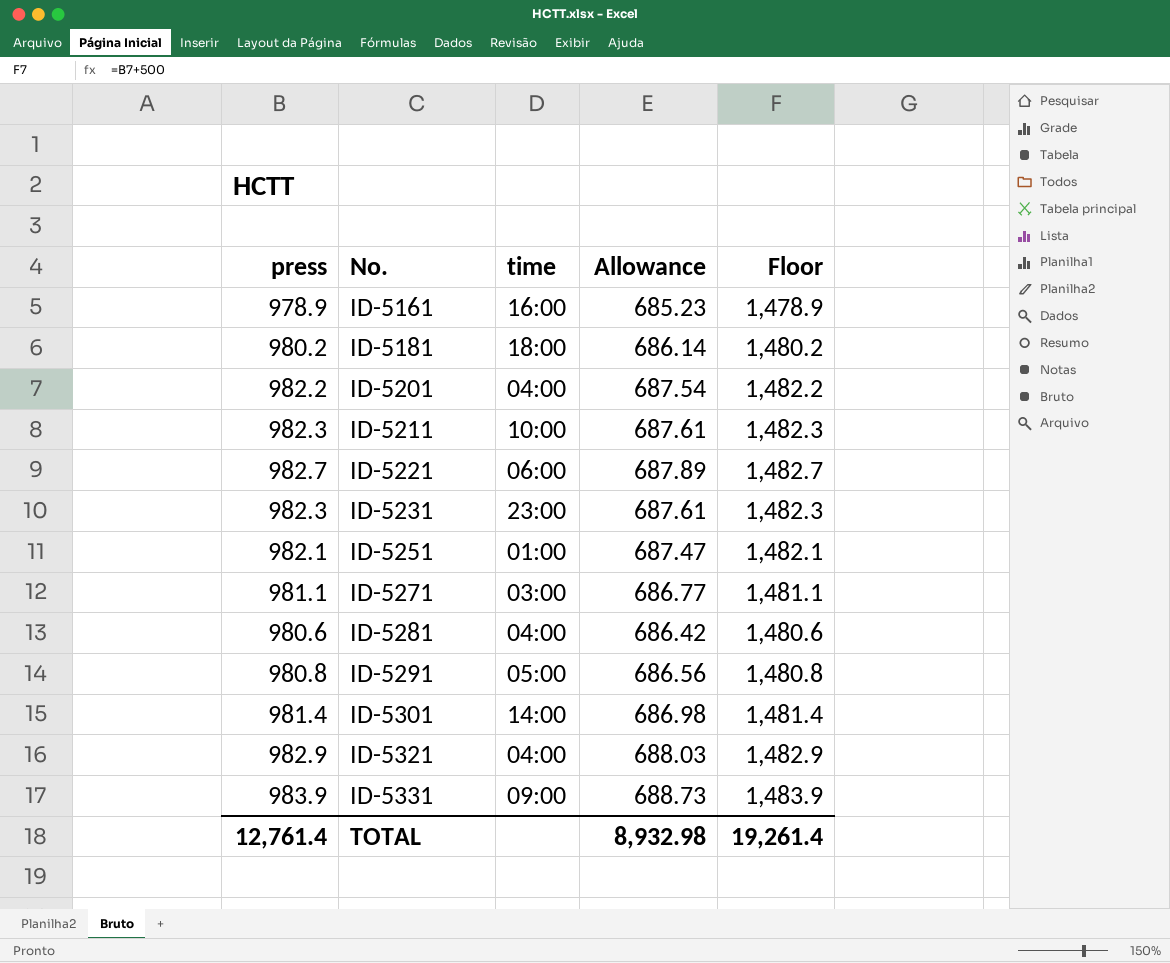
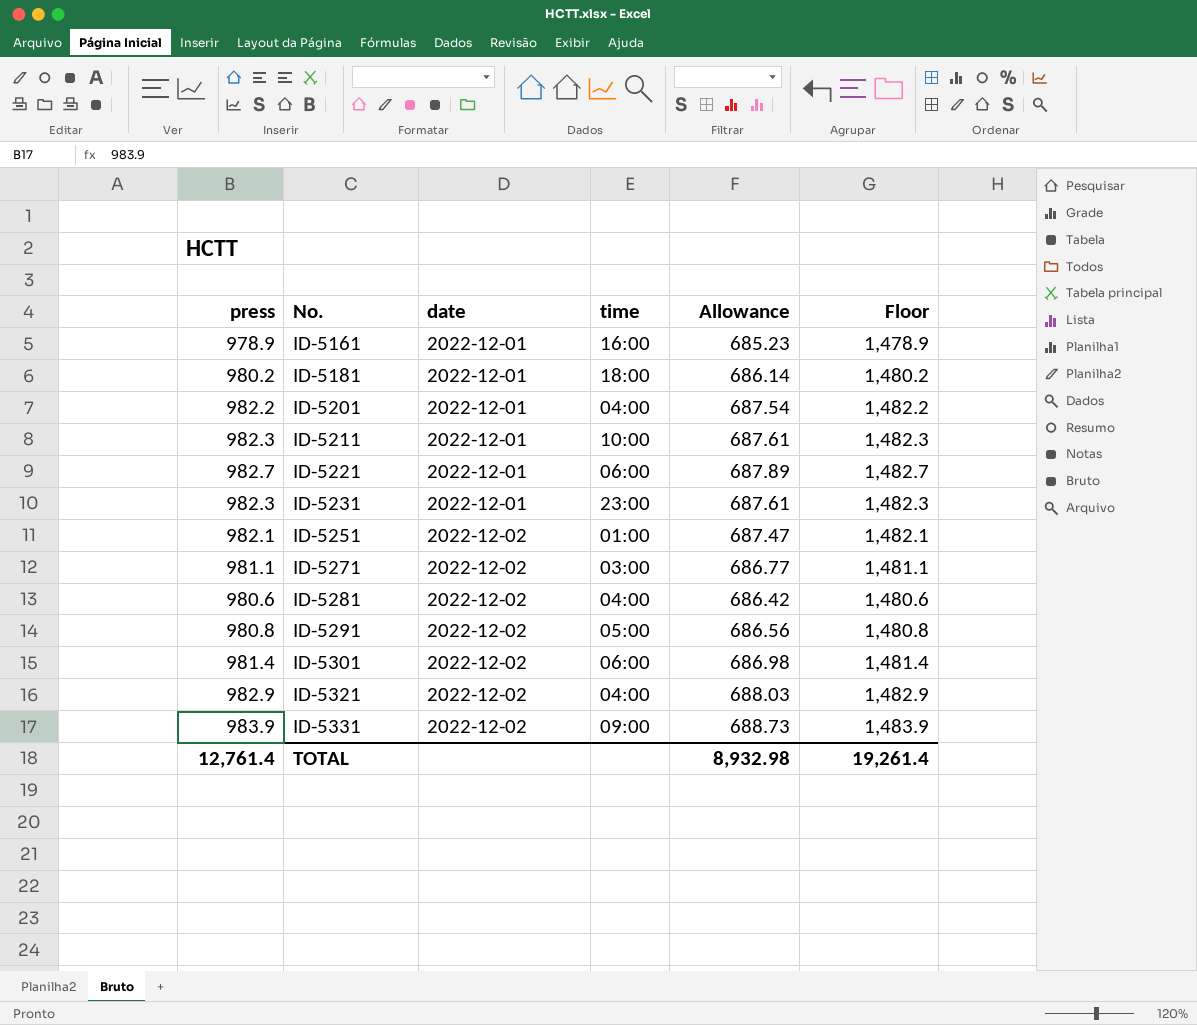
column date | position: none -> 3
ID-5301 | time: 14:00 -> 06:00

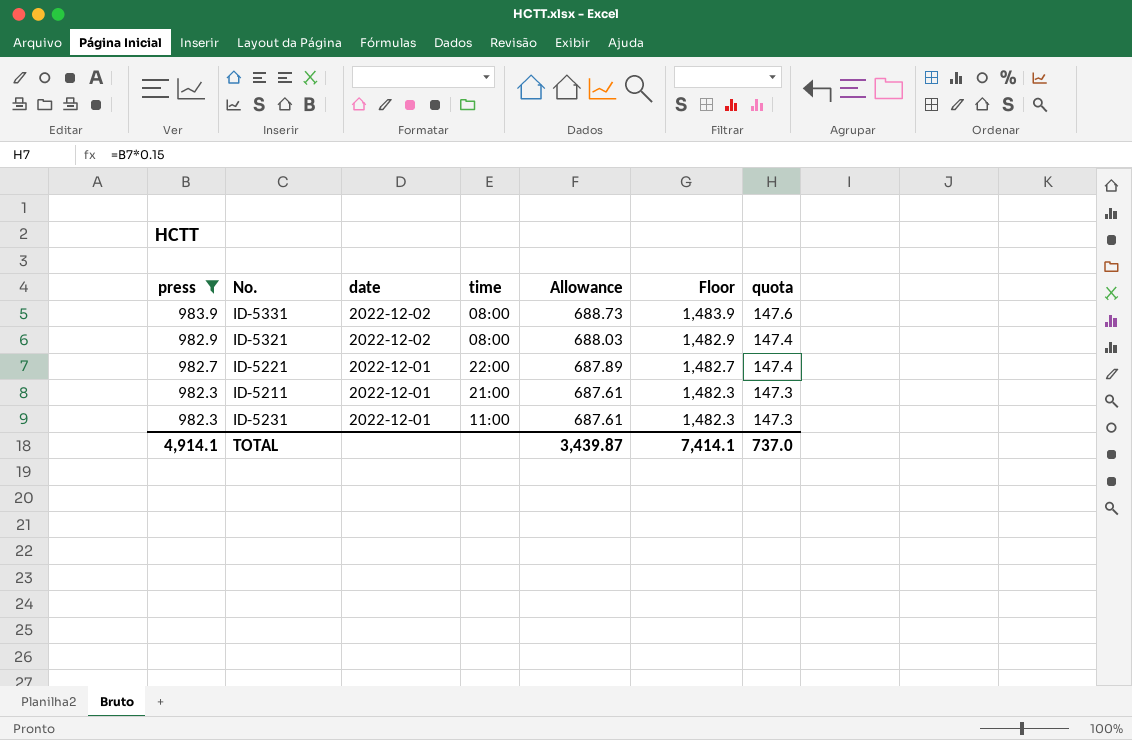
filter: none -> press >= 982.3
row order: No. ascending -> press descending
column quota | formula: none -> [press] * 0.15
ID-5331 | time: 09:00 -> 08:00
ID-5321 | time: 04:00 -> 08:00
ID-5221 | time: 06:00 -> 22:00
ID-5211 | time: 10:00 -> 21:00
ID-5231 | time: 23:00 -> 11:00
TOTAL | press: 12,761.4 -> 4,914.1
TOTAL | Allowance: 8,932.98 -> 3,439.87
TOTAL | Floor: 19,261.4 -> 7,414.1

